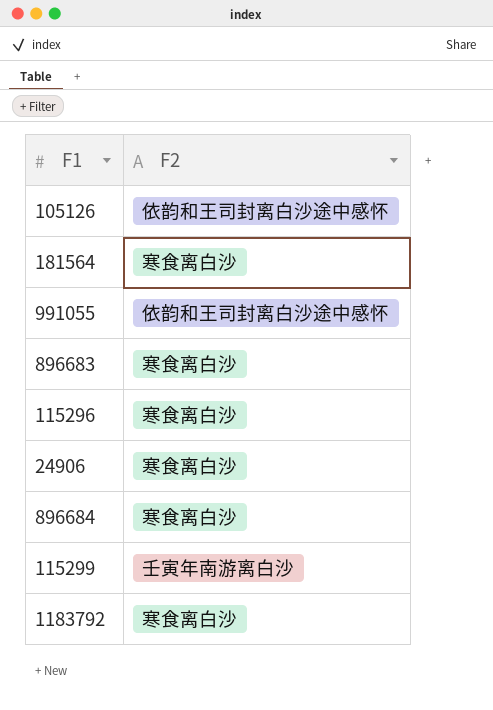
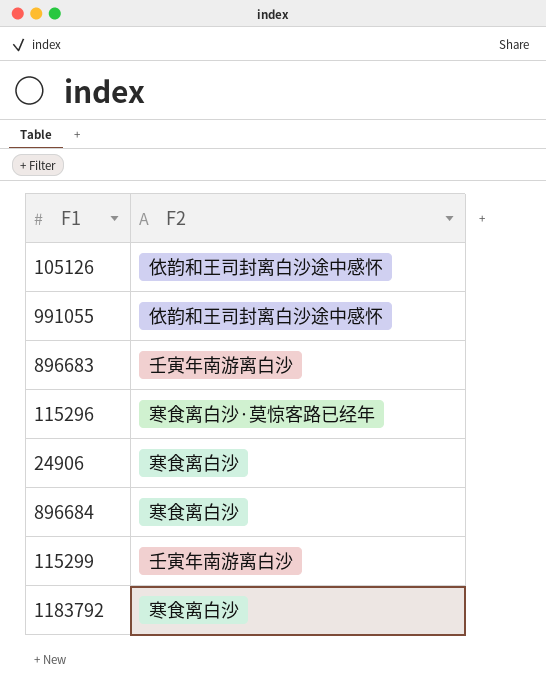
row 181564: 寒食离白沙 -> none
896683 | F2: 寒食离白沙 -> 壬寅年南游离白沙
115296 | F2: 寒食离白沙 -> 寒食离白沙·莫惊客路已经年

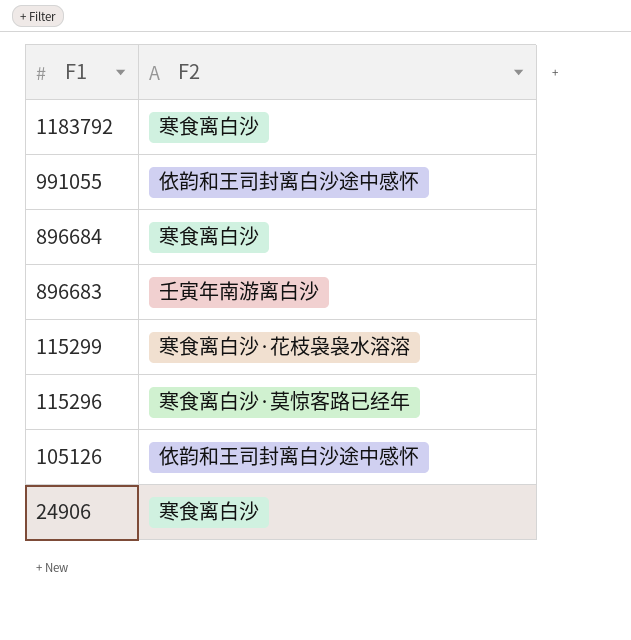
row order: none -> F1 descending
115299 | F2: 壬寅年南游离白沙 -> 寒食离白沙·花枝袅袅水溶溶

